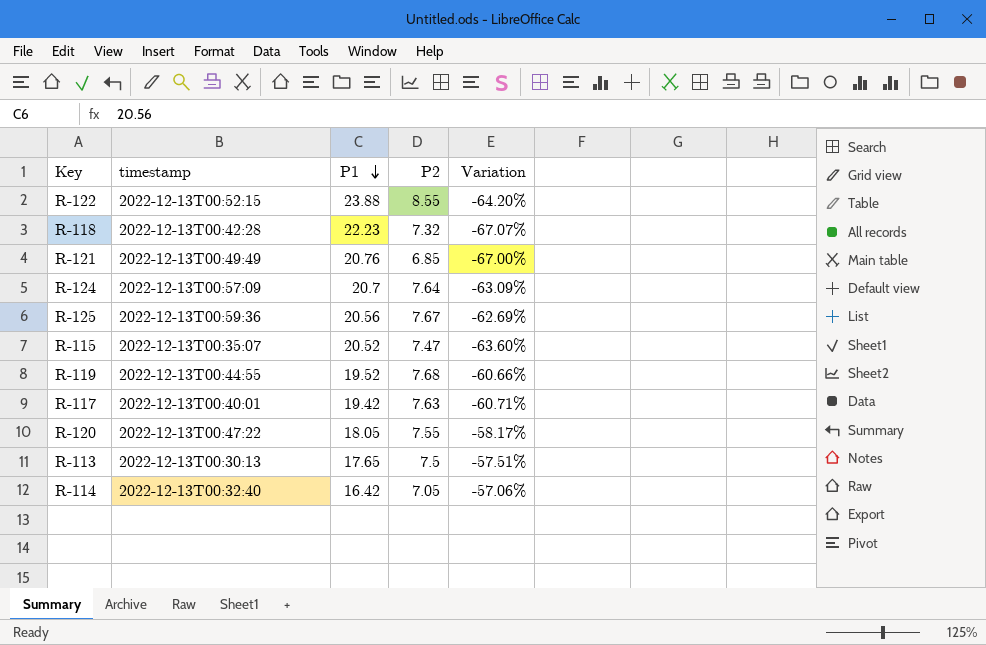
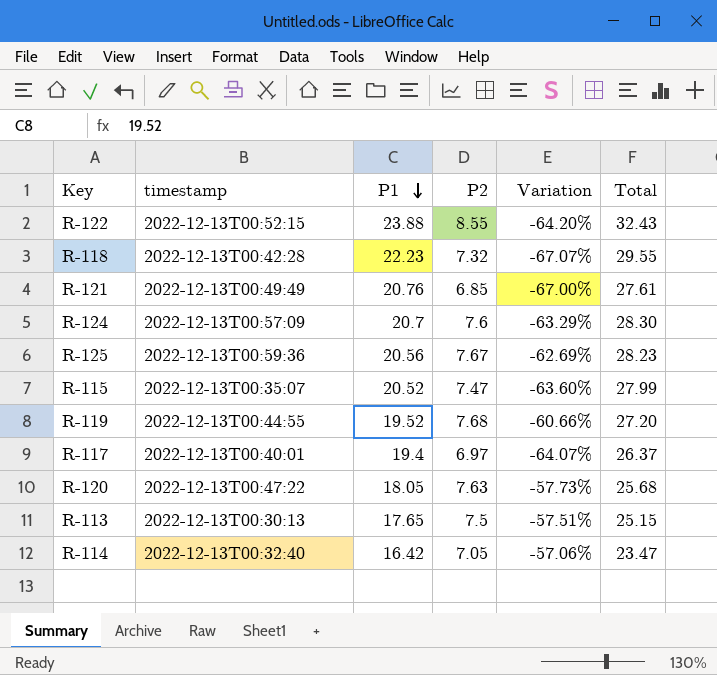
column Total | formula: none -> [P1] + [P2]
R-124 | P2: 7.64 -> 7.6
R-124 | Variation: -63.09% -> -63.29%
R-117 | P1: 19.42 -> 19.4
R-117 | P2: 7.63 -> 6.97
R-117 | Variation: -60.71% -> -64.07%
R-120 | P2: 7.55 -> 7.63
R-120 | Variation: -58.17% -> -57.73%

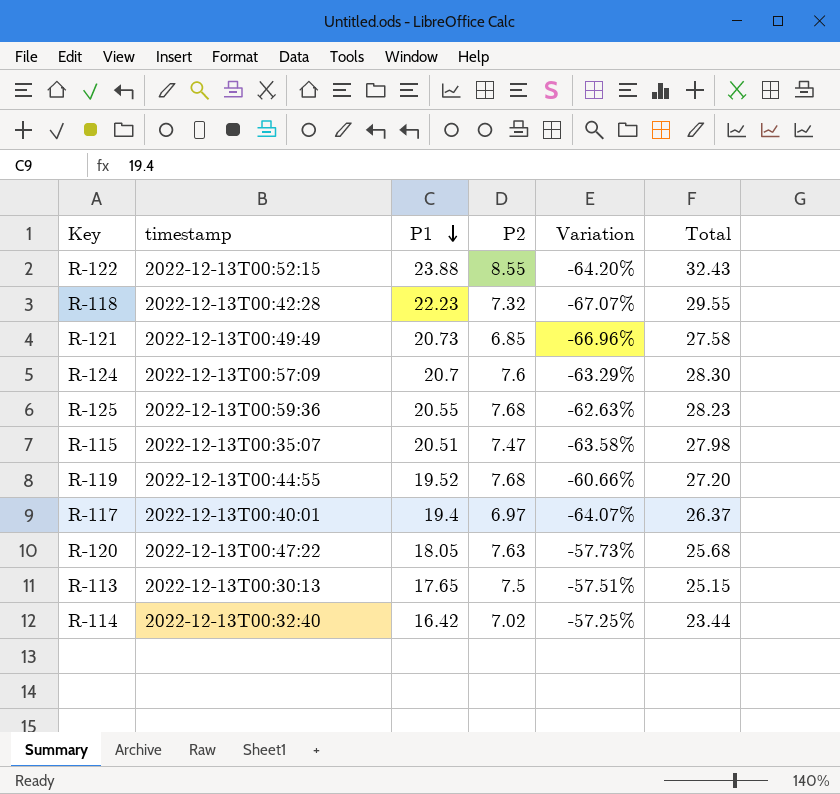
R-121 | P1: 20.76 -> 20.73
R-121 | Variation: -67.00% -> -66.96%
R-121 | Total: 27.61 -> 27.58
R-125 | P1: 20.56 -> 20.55
R-125 | P2: 7.67 -> 7.68
R-125 | Variation: -62.69% -> -62.63%
R-115 | P1: 20.52 -> 20.51
R-115 | Variation: -63.60% -> -63.58%
R-115 | Total: 27.99 -> 27.98
R-114 | P2: 7.05 -> 7.02
R-114 | Variation: -57.06% -> -57.25%
R-114 | Total: 23.47 -> 23.44

